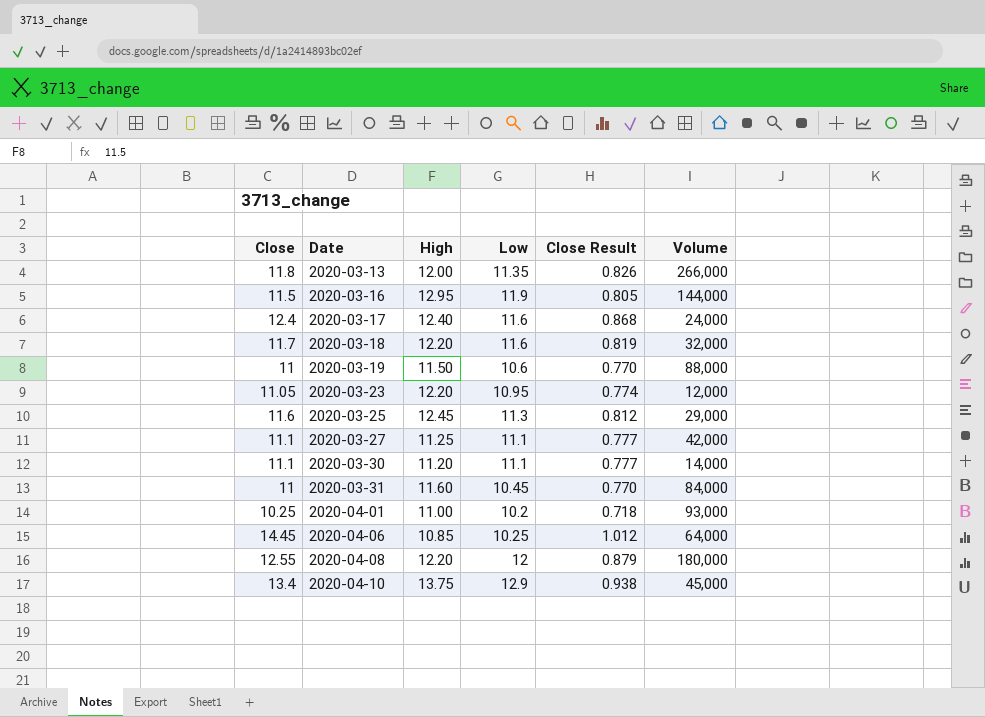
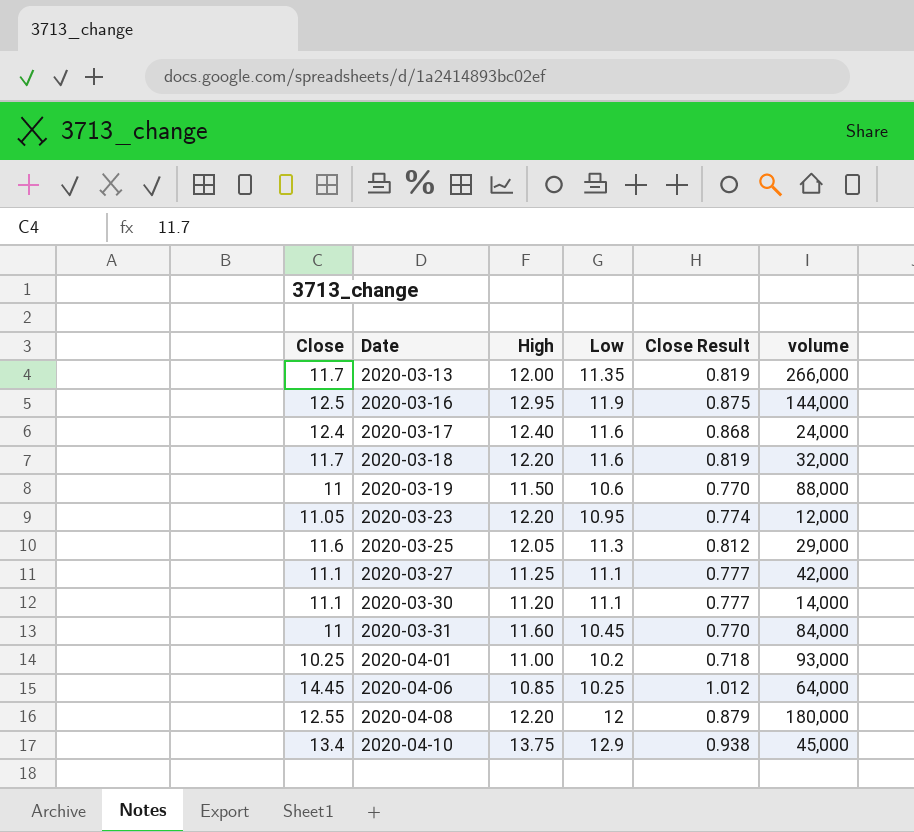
column name: Volume -> volume
2020-03-13 | Close: 11.8 -> 11.7
2020-03-13 | Close Result: 0.826 -> 0.819
2020-03-16 | Close: 11.5 -> 12.5
2020-03-16 | Close Result: 0.805 -> 0.875
2020-03-25 | High: 12.45 -> 12.05

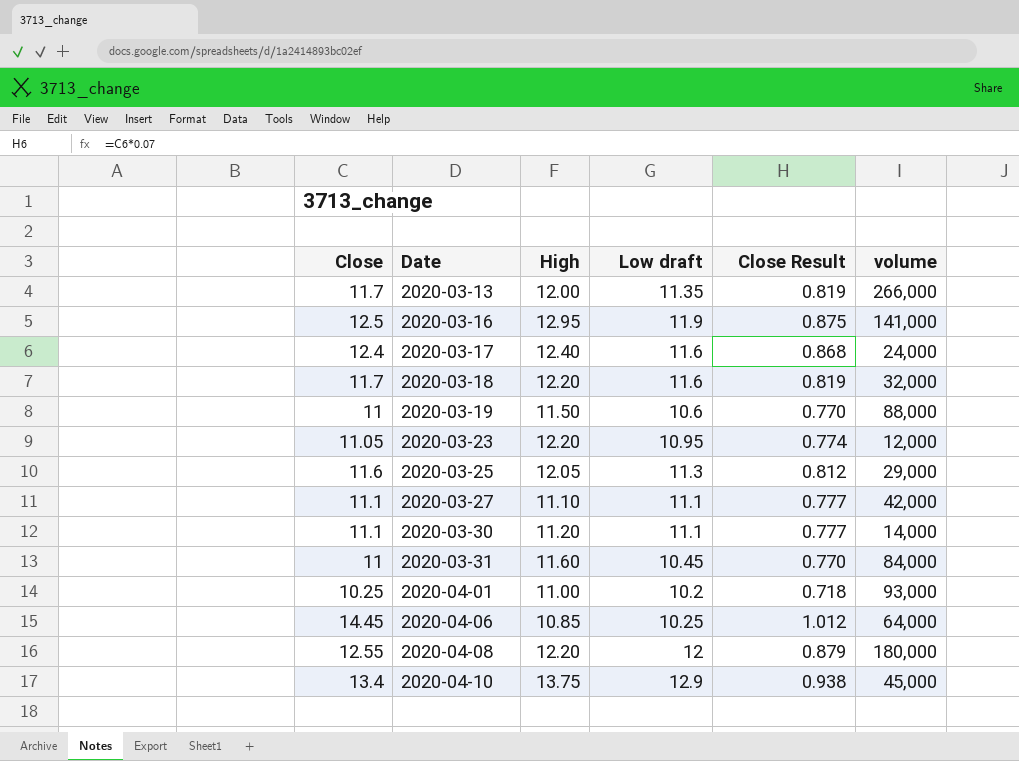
column name: Low -> Low draft
2020-03-16 | volume: 144,000 -> 141,000
2020-03-27 | High: 11.25 -> 11.10

